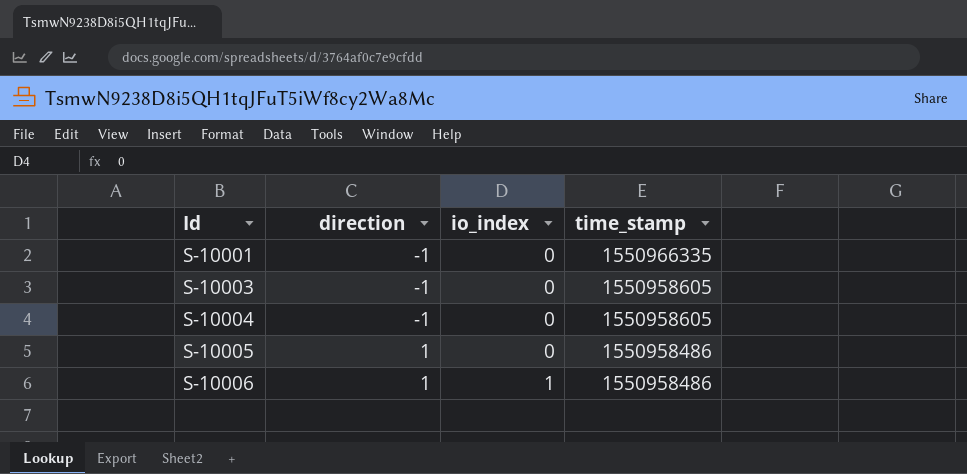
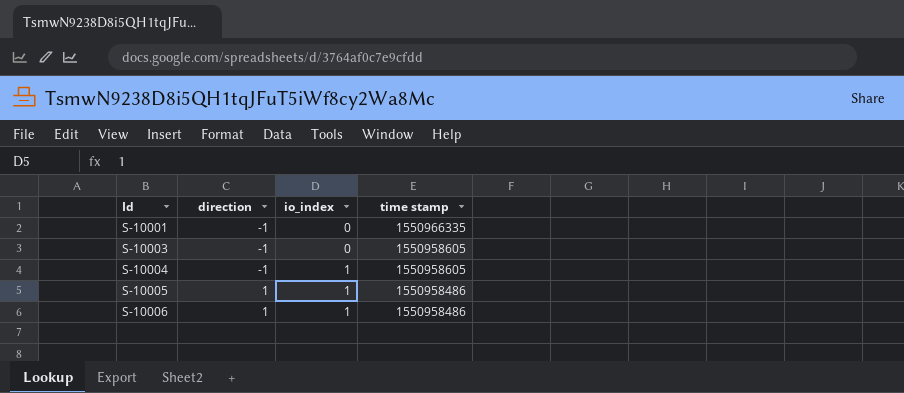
column name: time_stamp -> time stamp
S-10004 | io_index: 0 -> 1
S-10005 | io_index: 0 -> 1

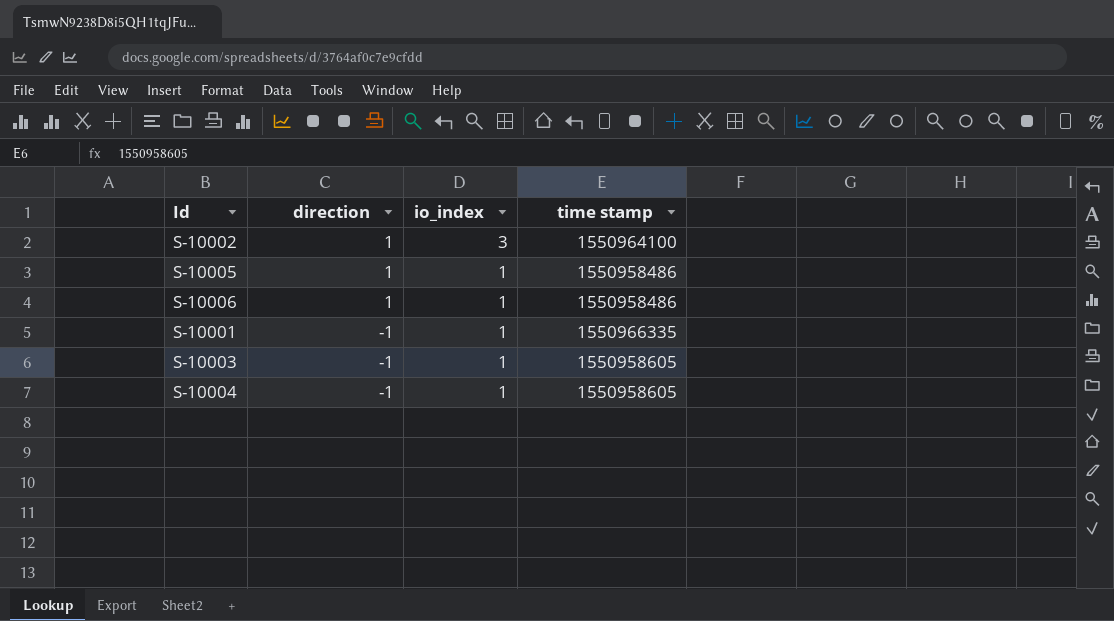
row order: Id ascending -> direction descending
row S-10002: none -> 1 | 3 | 1550964100
S-10001 | io_index: 0 -> 1
S-10003 | io_index: 0 -> 1

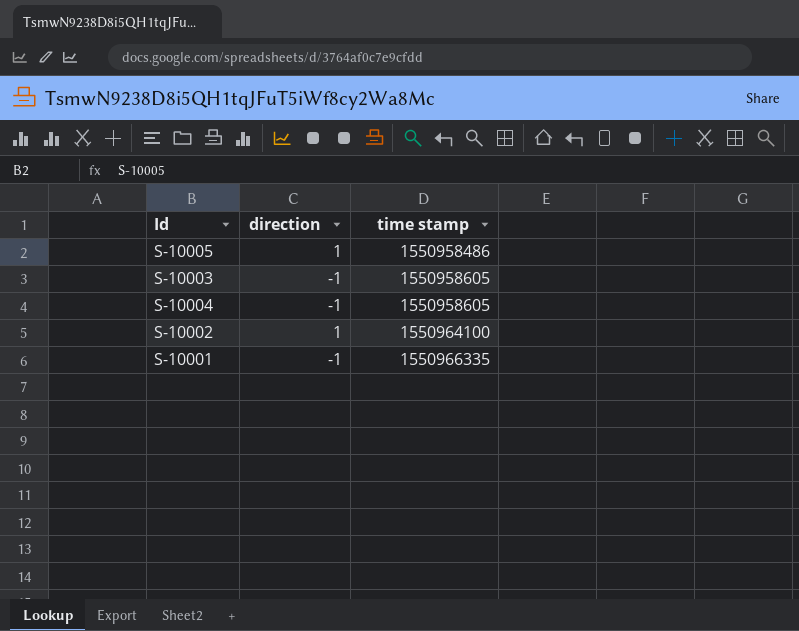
row order: direction descending -> time stamp ascending
column io_index | position: 3 -> none
row S-10006: 1 | 1 | 1550958486 -> none

